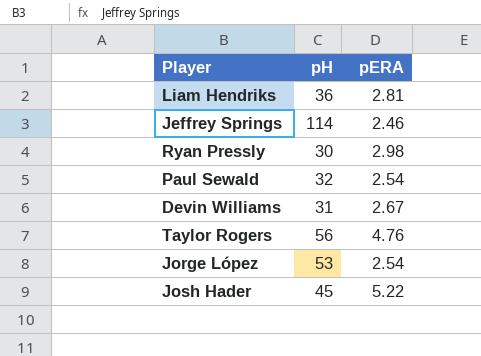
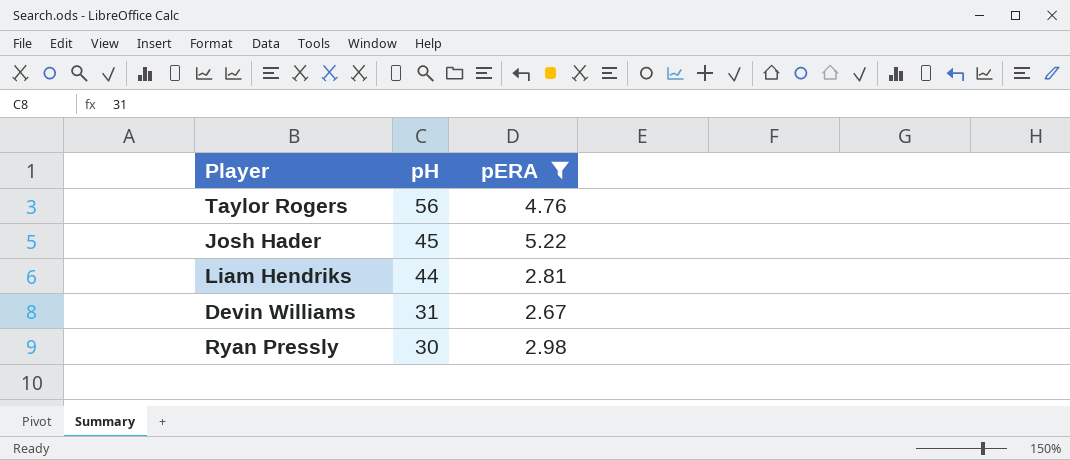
filter: none -> pERA >= 2.67
row order: none -> pH descending
Liam Hendriks | pH: 36 -> 44

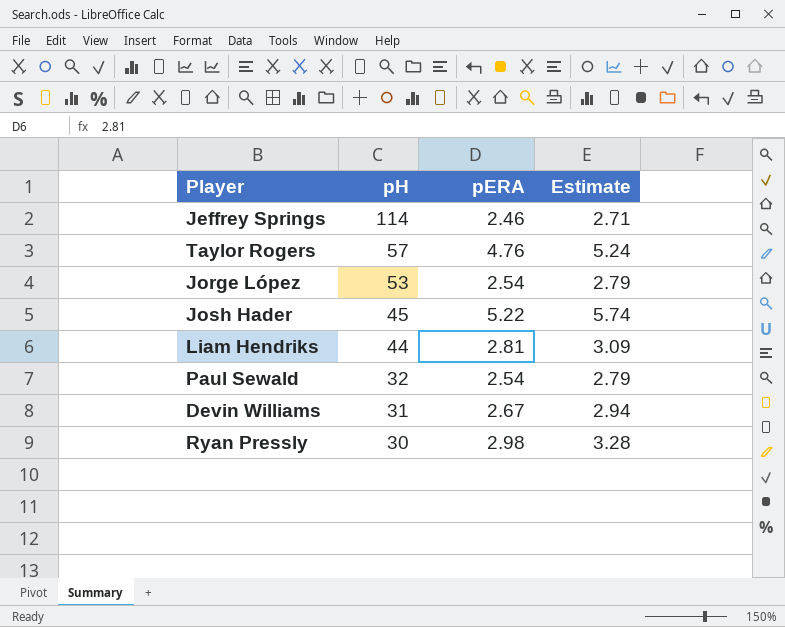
filter: pERA >= 2.67 -> none
column Estimate | formula: none -> [pERA] * 1.1
Taylor Rogers | pH: 56 -> 57

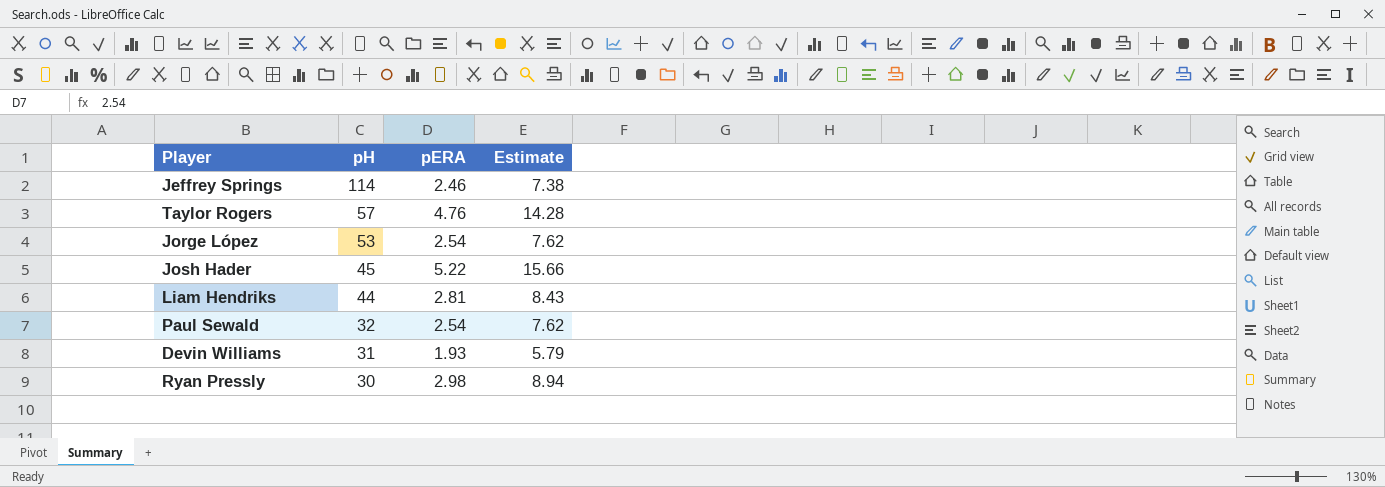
column Estimate | formula: [pERA] * 1.1 -> [pERA] * 3
Devin Williams | pERA: 2.67 -> 1.93

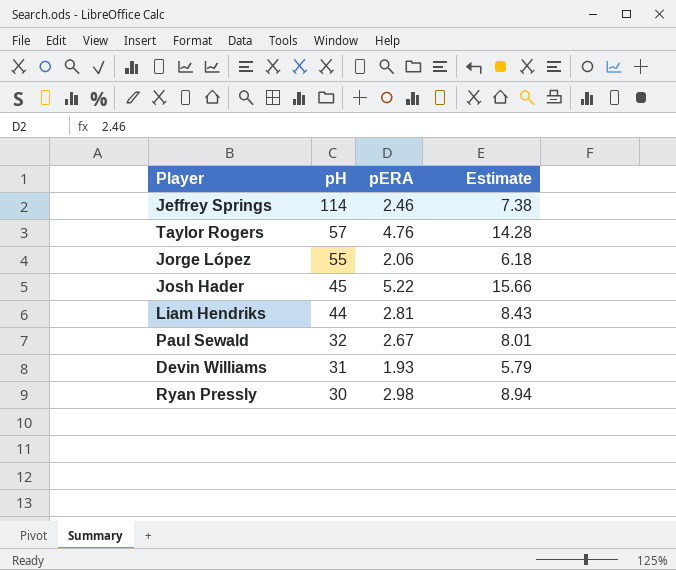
Jorge López | pH: 53 -> 55
Jorge López | pERA: 2.54 -> 2.06
Jorge López | Estimate: 7.62 -> 6.18
Paul Sewald | pERA: 2.54 -> 2.67
Paul Sewald | Estimate: 7.62 -> 8.01

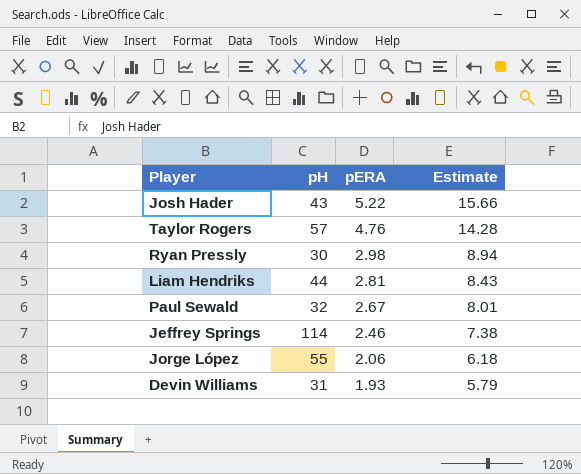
row order: pH descending -> pERA descending
Josh Hader | pH: 45 -> 43

